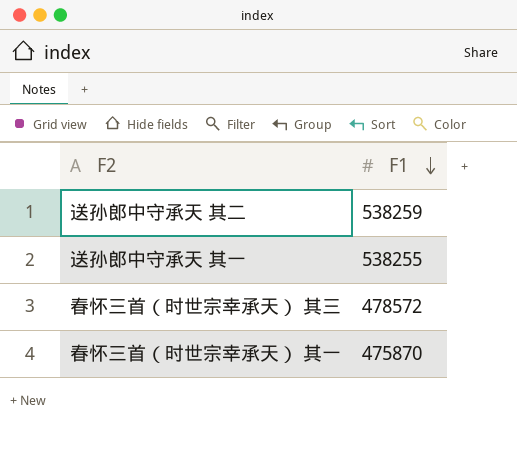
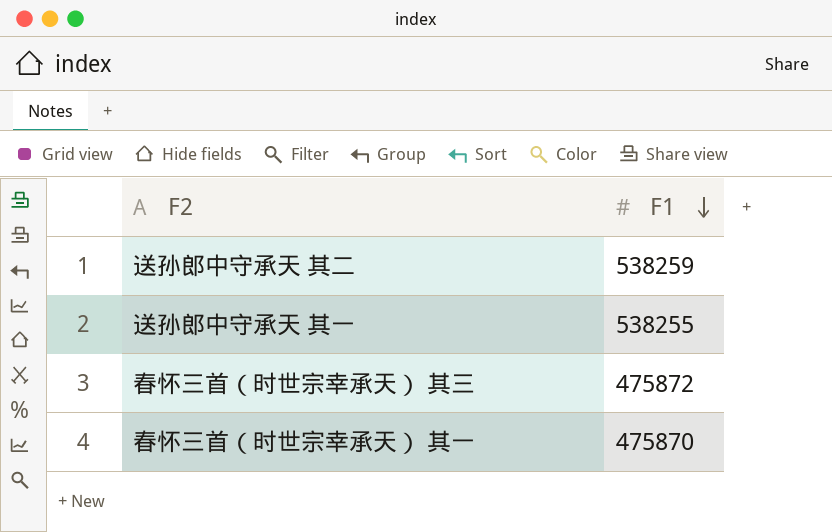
春怀三首（时世宗幸承天） 其三 | F1: 478572 -> 475872

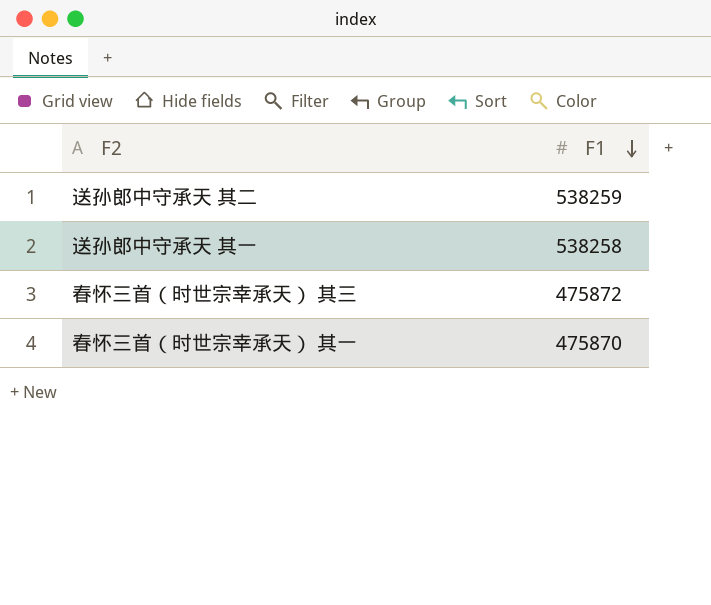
送孙郎中守承天 其一 | F1: 538255 -> 538258

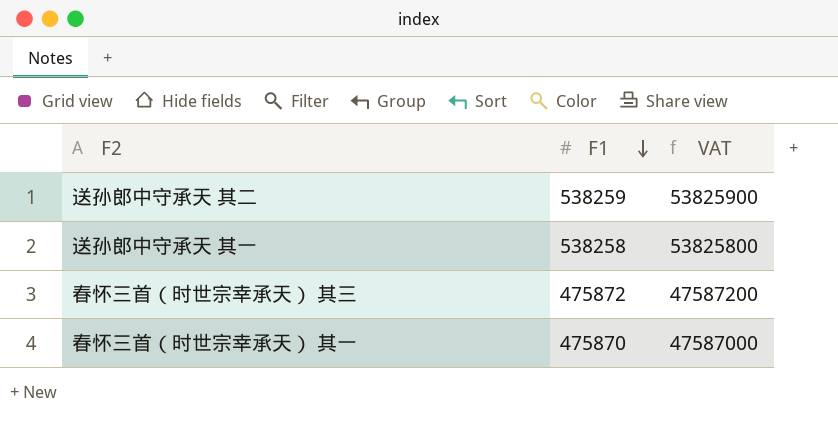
column VAT | formula: none -> [F1] * 100

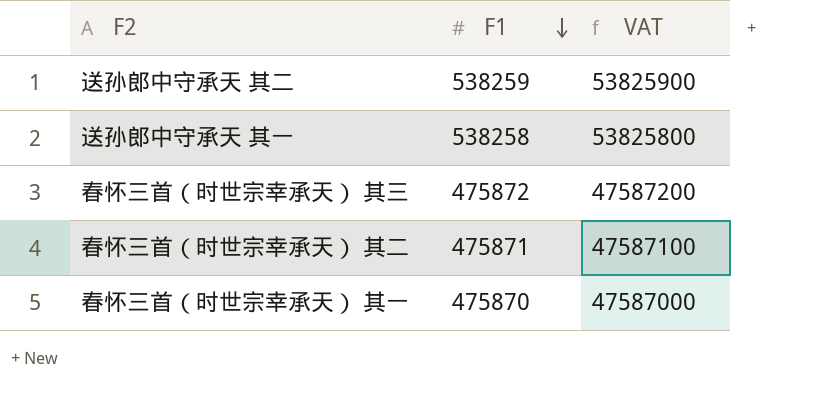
row 春怀三首（时世宗幸承天） 其二: none -> 475871 | 47587100

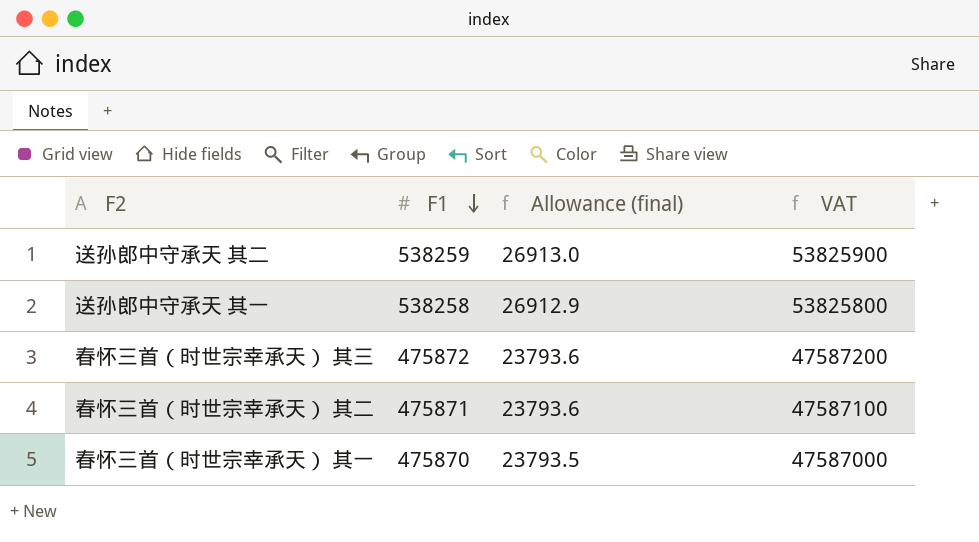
column Allowance (final) | formula: none -> [F1] * 0.05

